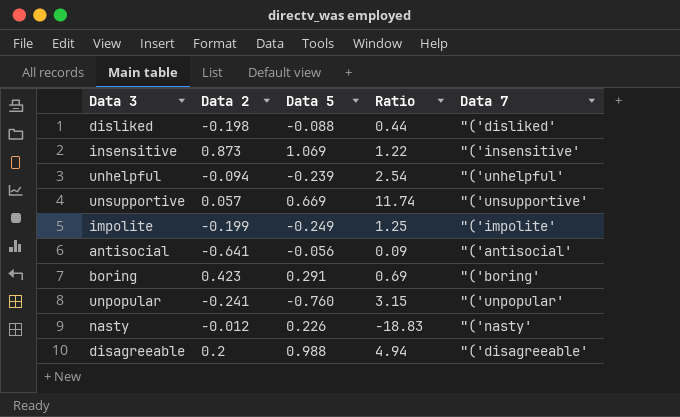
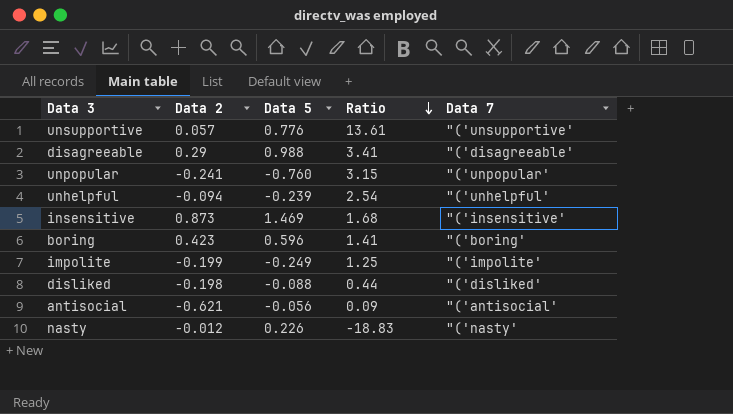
row order: none -> Ratio descending
unsupportive | Data 5: 0.669 -> 0.776
unsupportive | Ratio: 11.74 -> 13.61
disagreeable | Data 2: 0.2 -> 0.29
disagreeable | Ratio: 4.94 -> 3.41
insensitive | Data 5: 1.069 -> 1.469
insensitive | Ratio: 1.22 -> 1.68
boring | Data 5: 0.291 -> 0.596
boring | Ratio: 0.69 -> 1.41
antisocial | Data 2: -0.641 -> -0.621

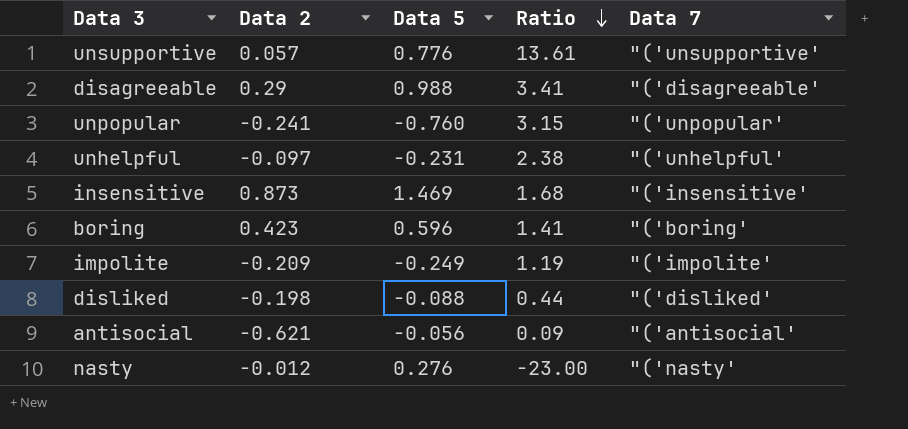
unhelpful | Data 2: -0.094 -> -0.097
unhelpful | Data 5: -0.239 -> -0.231
unhelpful | Ratio: 2.54 -> 2.38
impolite | Data 2: -0.199 -> -0.209
impolite | Ratio: 1.25 -> 1.19
nasty | Data 5: 0.226 -> 0.276
nasty | Ratio: -18.83 -> -23.00

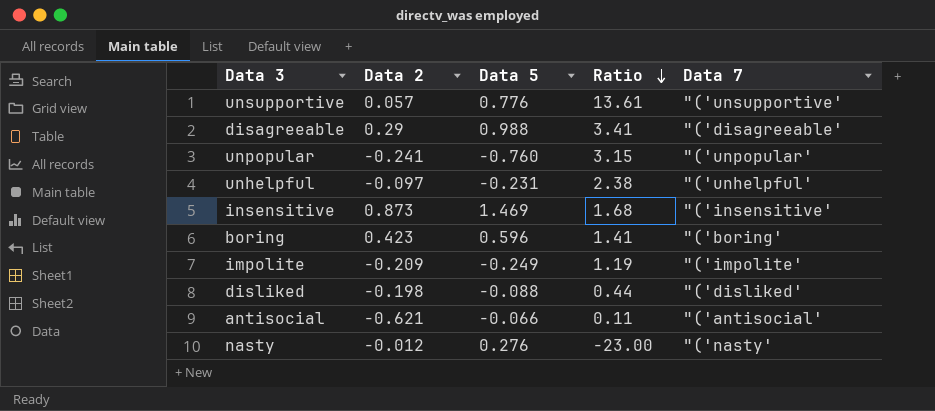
antisocial | Data 5: -0.056 -> -0.066
antisocial | Ratio: 0.09 -> 0.11

